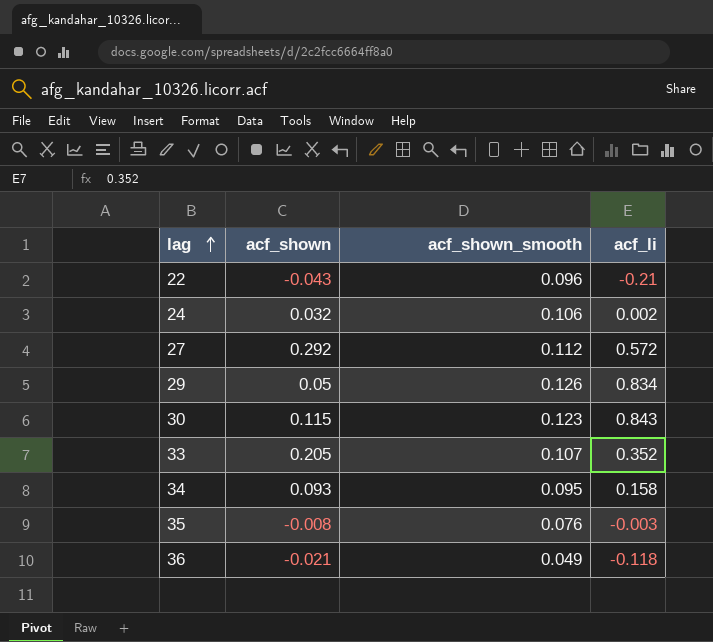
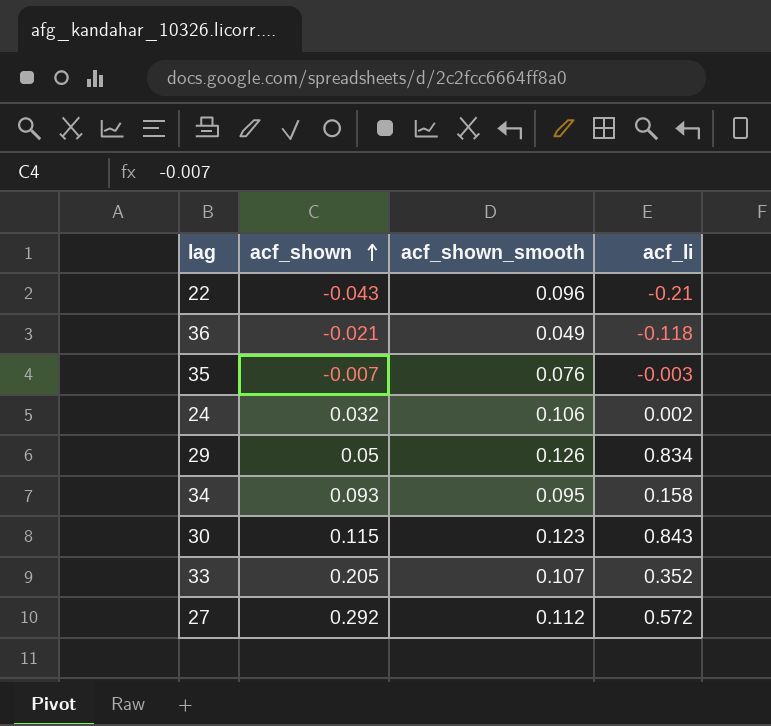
row order: lag ascending -> acf_shown ascending
35 | acf_shown: -0.008 -> -0.007

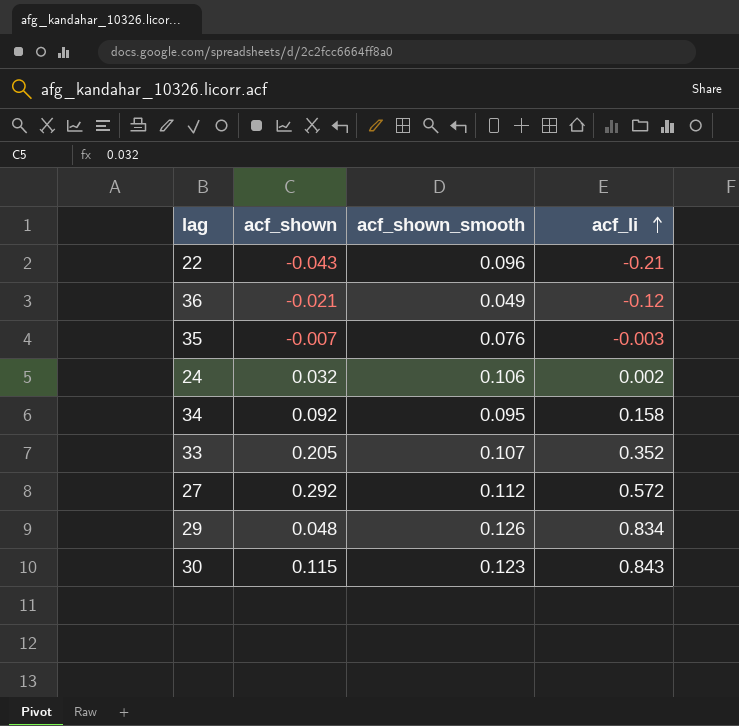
row order: acf_shown ascending -> acf_li ascending
36 | acf_li: -0.118 -> -0.12
34 | acf_shown: 0.093 -> 0.092
29 | acf_shown: 0.05 -> 0.048

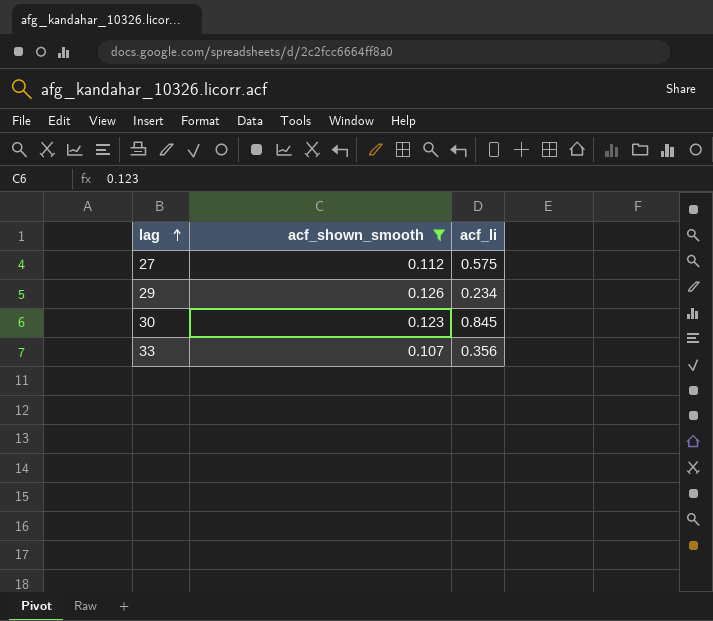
filter: none -> acf_shown_smooth >= 0.107
row order: acf_li ascending -> lag ascending
column acf_shown | position: 2 -> none
27 | acf_li: 0.572 -> 0.575
29 | acf_li: 0.834 -> 0.234
30 | acf_li: 0.843 -> 0.845
33 | acf_li: 0.352 -> 0.356

